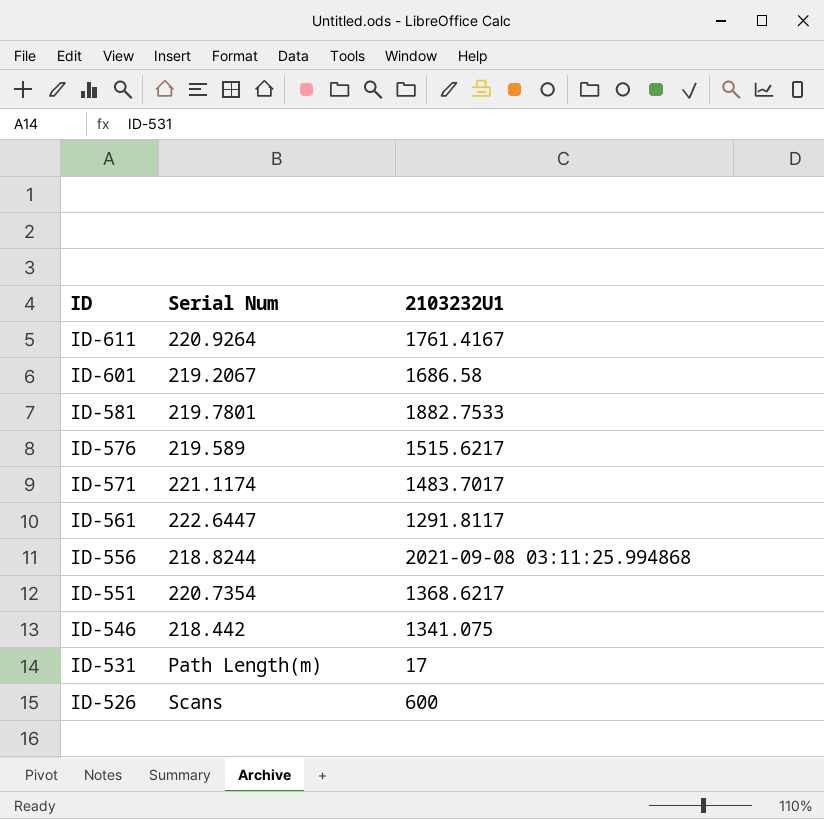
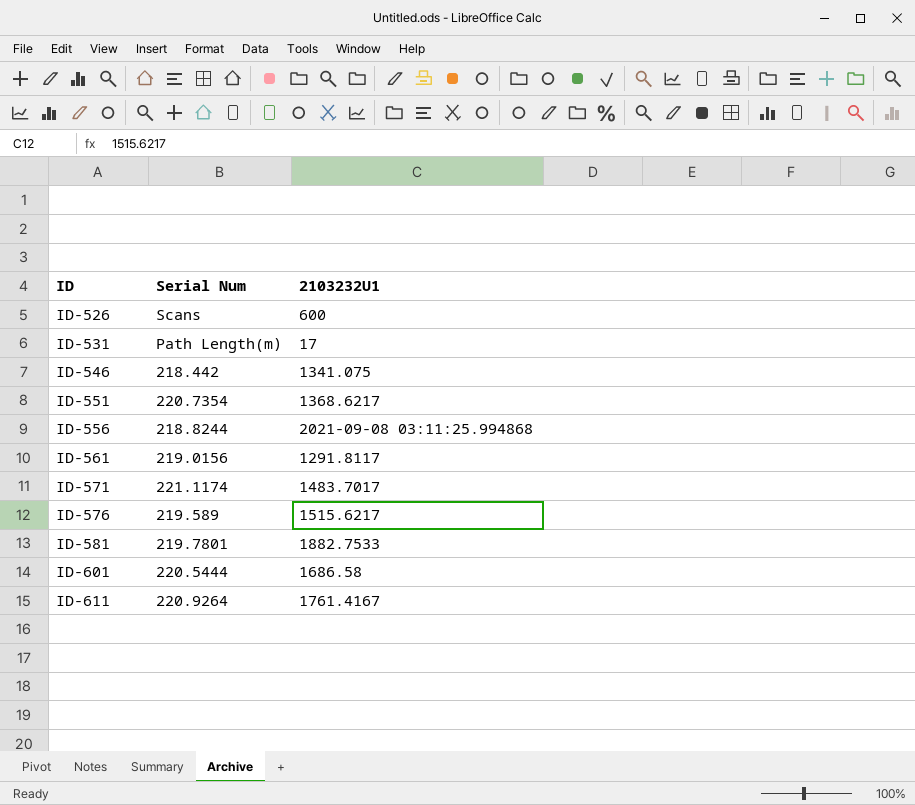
row order: ID descending -> ID ascending
ID-561 | Serial Num: 222.6447 -> 219.0156
ID-601 | Serial Num: 219.2067 -> 220.5444

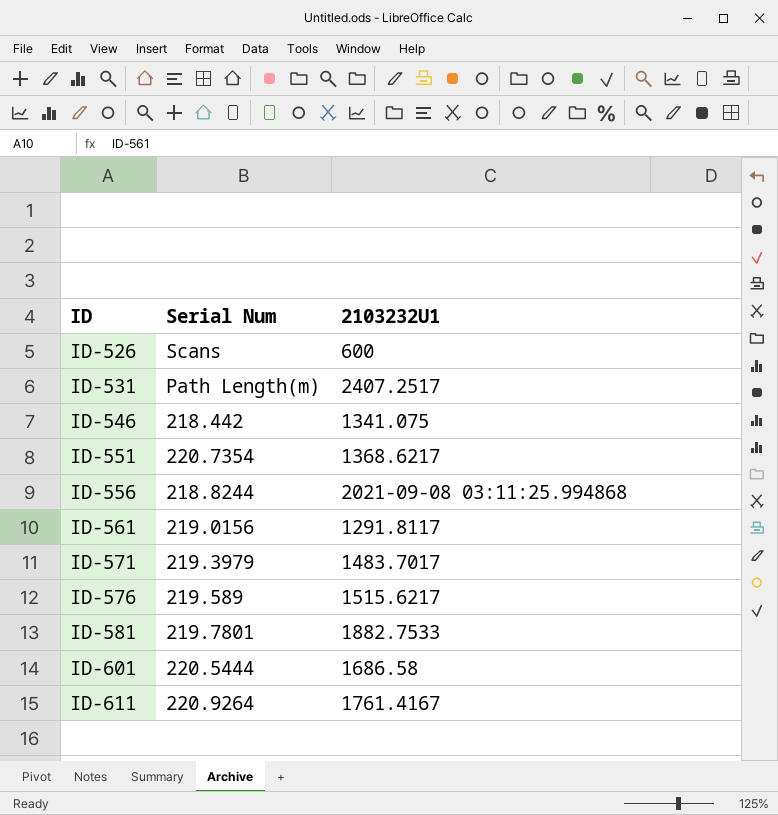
ID-531 | 2103232U1: 17 -> 2407.2517
ID-571 | Serial Num: 221.1174 -> 219.3979

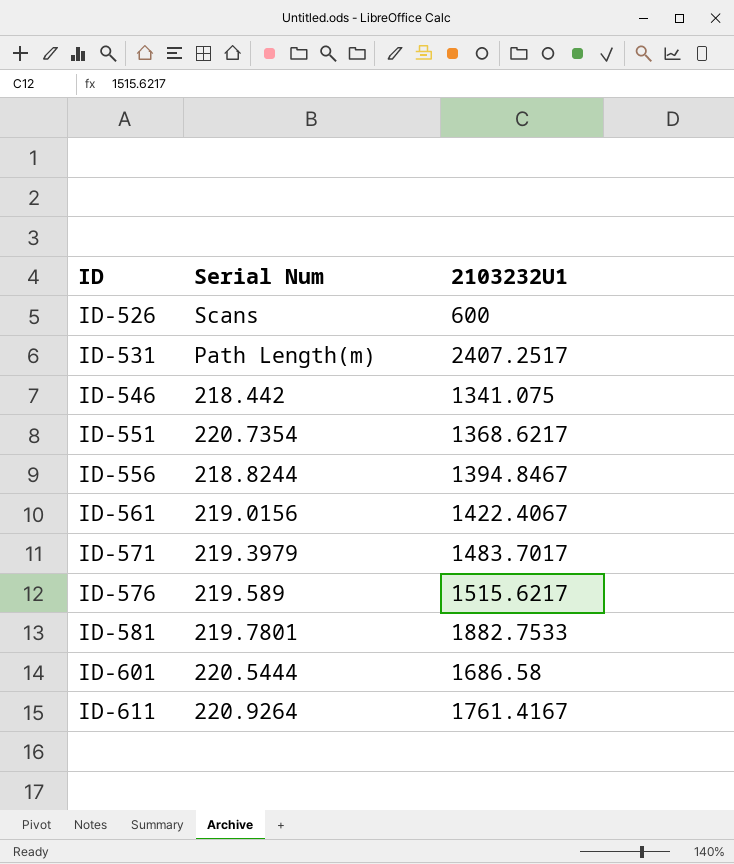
ID-556 | 2103232U1: 2021-09-08 03:11:25.994868 -> 1394.8467
ID-561 | 2103232U1: 1291.8117 -> 1422.4067

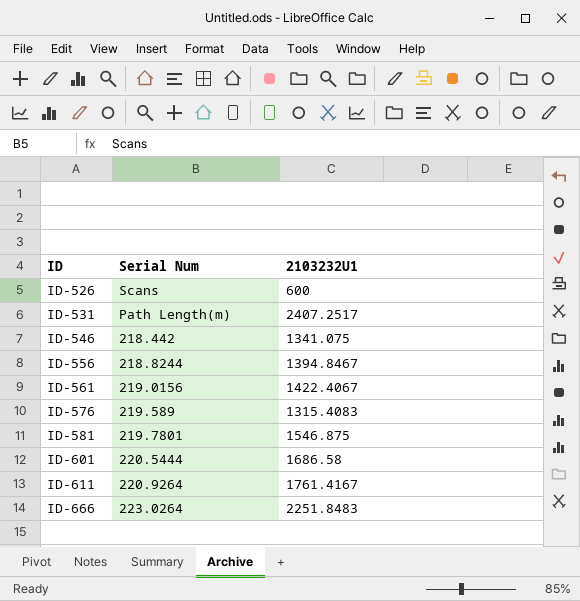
row ID-551: 220.7354 | 1368.6217 -> none
row ID-571: 219.3979 | 1483.7017 -> none
ID-576 | 2103232U1: 1515.6217 -> 1315.4083
ID-581 | 2103232U1: 1882.7533 -> 1546.875
row ID-666: none -> 223.0264 | 2251.8483

